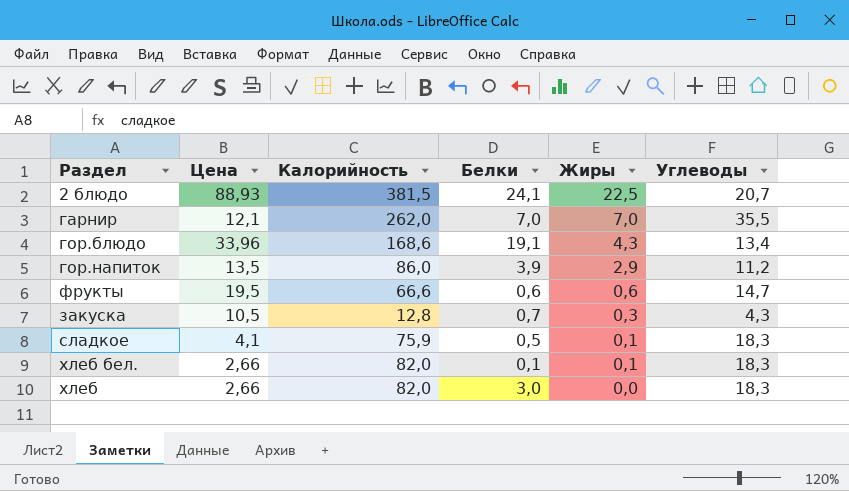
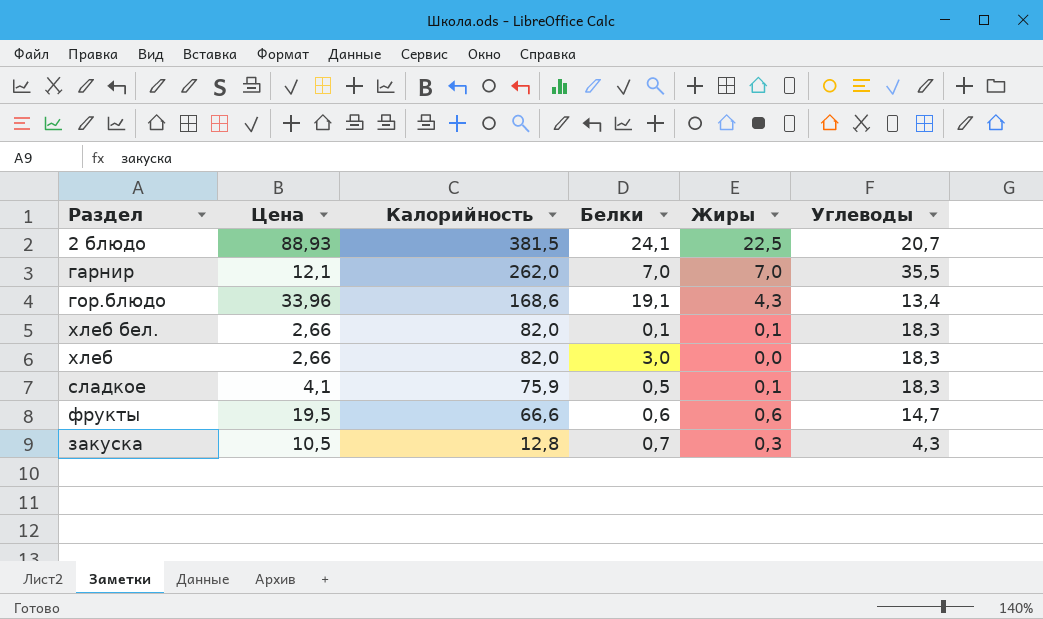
row order: Жиры descending -> Калорийность descending
row гор.напиток: 13,5 | 86,0 | 3,9 | 2,9 | 11,2 -> none

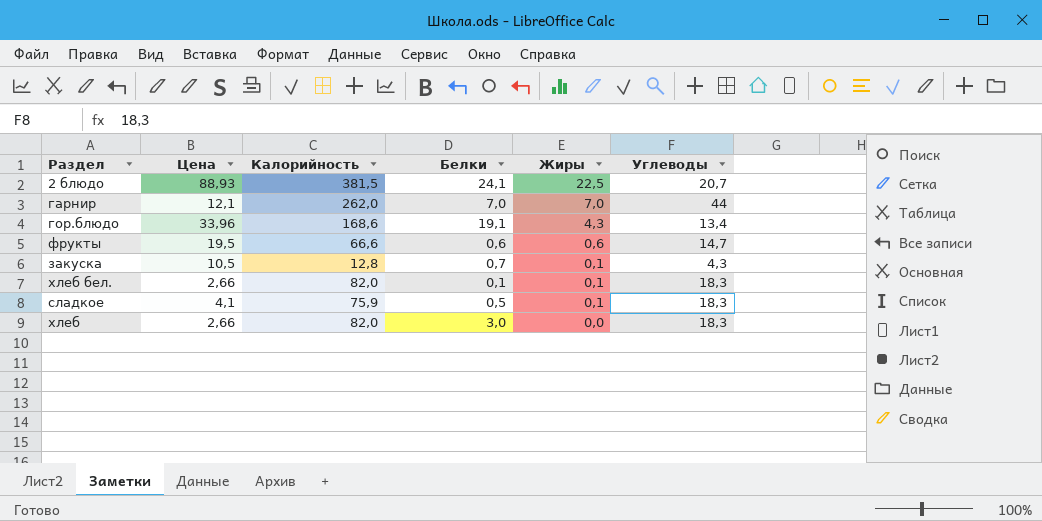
row order: Калорийность descending -> Жиры descending
гарнир | Углеводы: 35,5 -> 44
закуска | Жиры: 0,3 -> 0,1

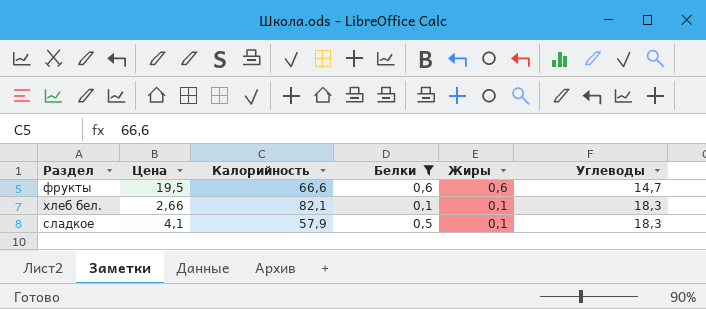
filter: none -> Белки <= 0,6
хлеб бел. | Калорийность: 82,0 -> 82,1
сладкое | Калорийность: 75,9 -> 57,9

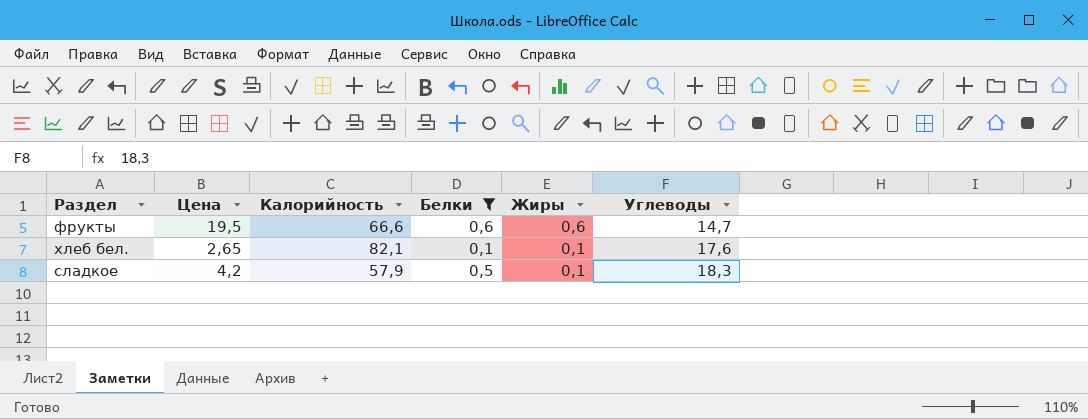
хлеб бел. | Цена: 2,66 -> 2,65
хлеб бел. | Углеводы: 18,3 -> 17,6
сладкое | Цена: 4,1 -> 4,2

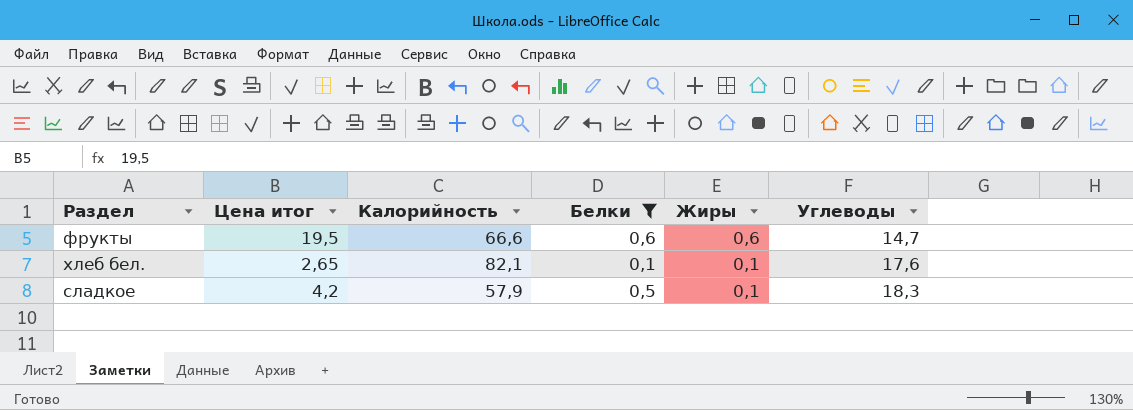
column name: Цена -> Цена итог

